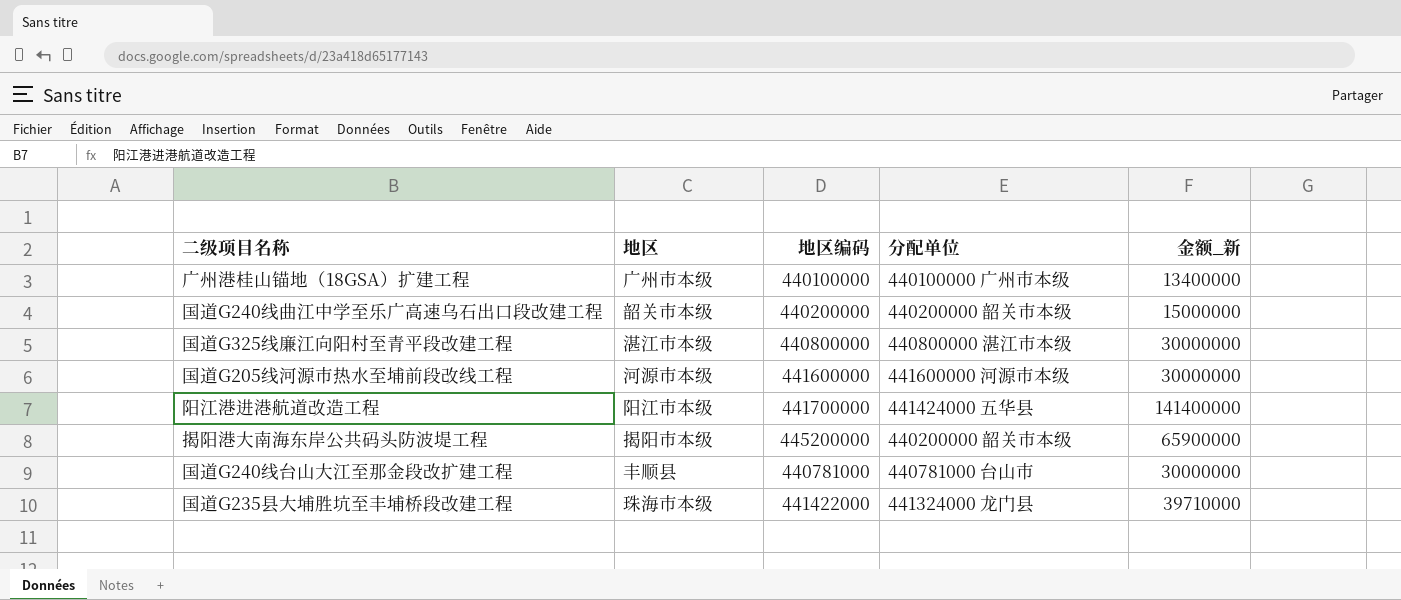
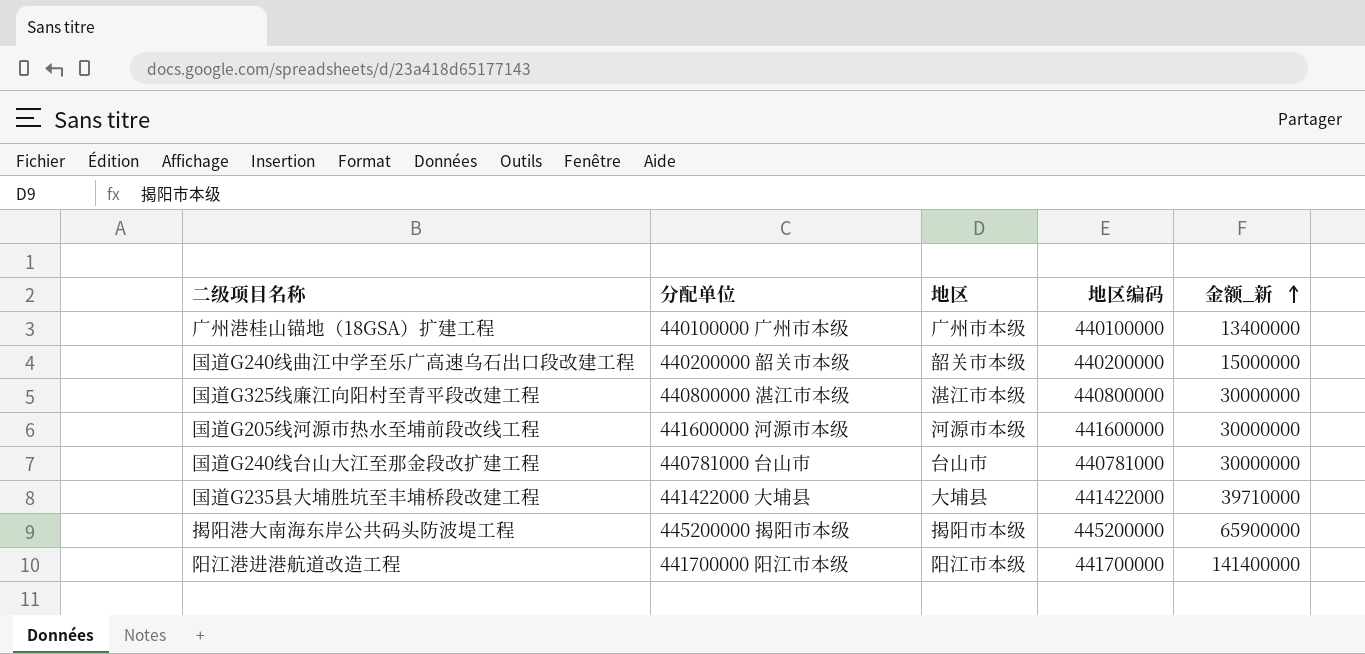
row order: none -> 金额_新 ascending
column 分配单位 | position: 4 -> 2
国道G240线台山大江至那金段改扩建工程 | 地区: 丰顺县 -> 台山市
国道G235县大埔胜坑至丰埔桥段改建工程 | 分配单位: 441324000 龙门县 -> 441422000 大埔县
国道G235县大埔胜坑至丰埔桥段改建工程 | 地区: 珠海市本级 -> 大埔县
揭阳港大南海东岸公共码头防波堤工程 | 分配单位: 440200000 韶关市本级 -> 445200000 揭阳市本级
阳江港进港航道改造工程 | 分配单位: 441424000 五华县 -> 441700000 阳江市本级

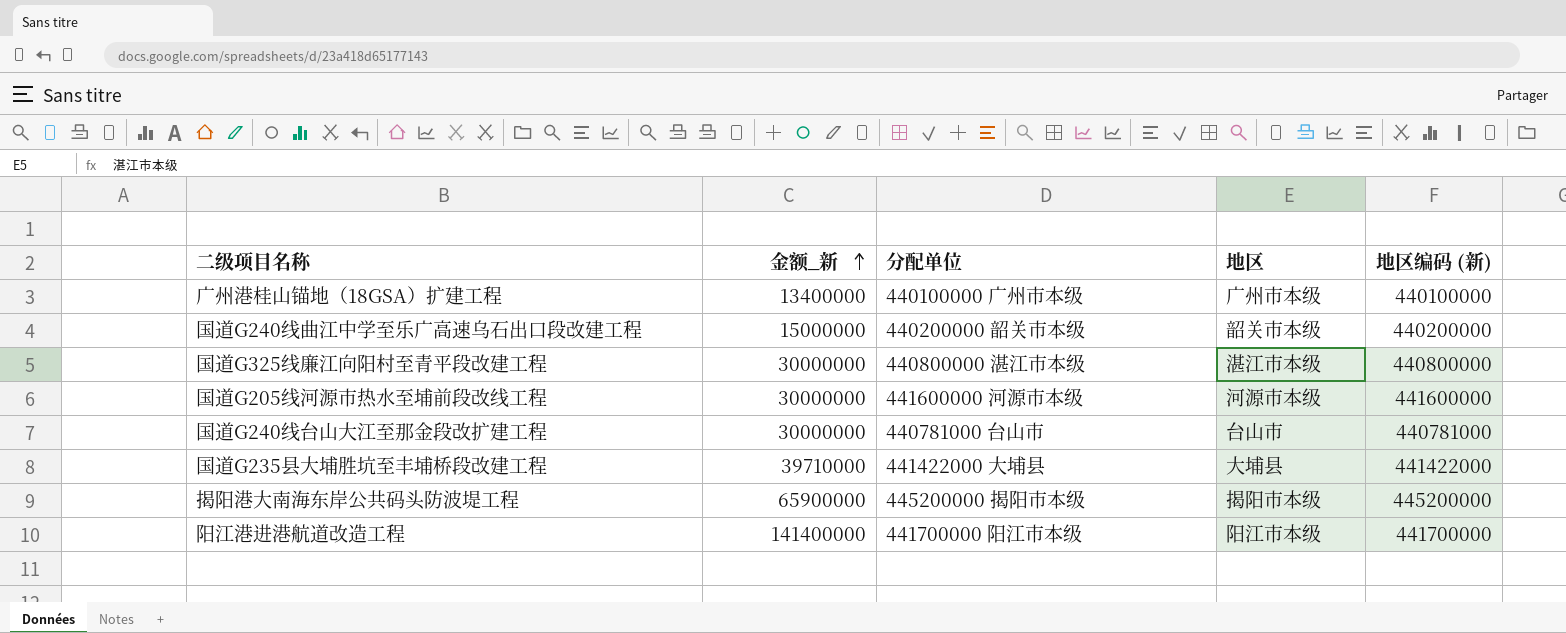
column 金额_新 | position: 5 -> 2
column name: 地区编码 -> 地区编码 (新)

